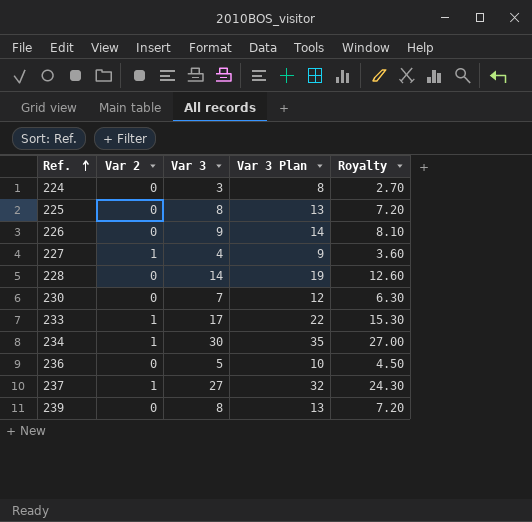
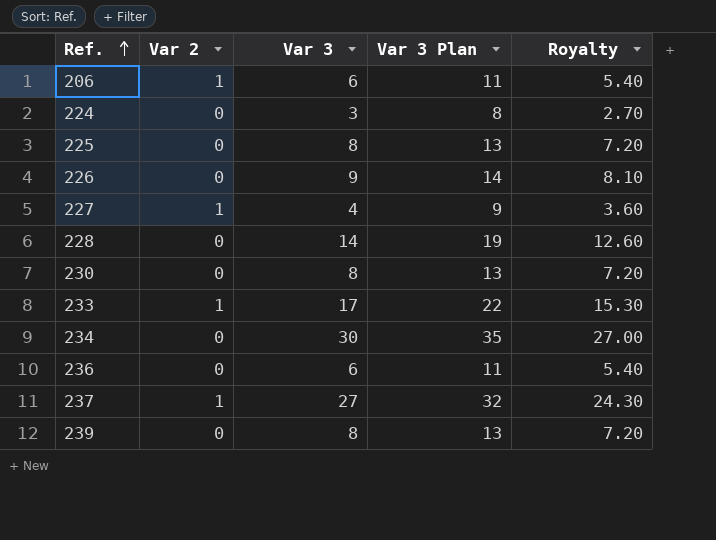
row 206: none -> 1 | 6 | 11 | 5.40
230 | Var 3: 7 -> 8
230 | Var 3 Plan: 12 -> 13
230 | Royalty: 6.30 -> 7.20
234 | Var 2: 1 -> 0
236 | Var 3: 5 -> 6
236 | Var 3 Plan: 10 -> 11
236 | Royalty: 4.50 -> 5.40

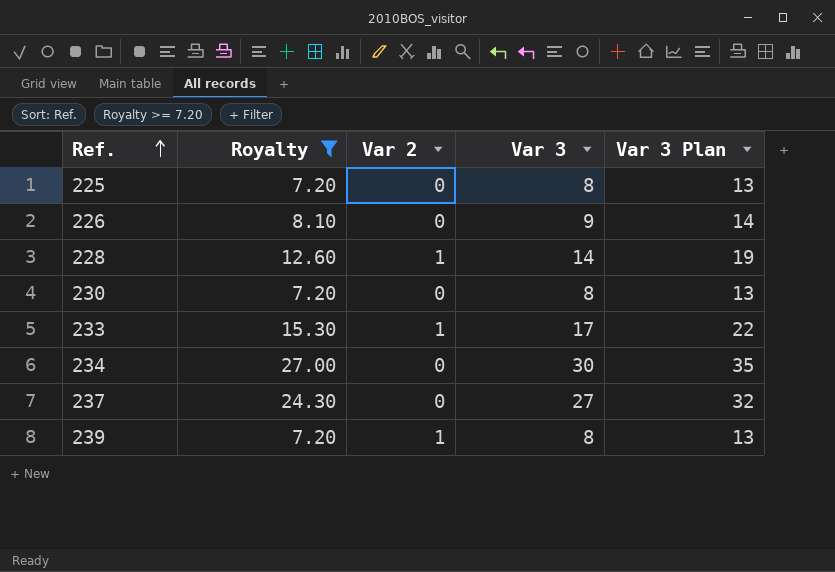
filter: none -> Royalty >= 7.20
column Royalty | position: 5 -> 2
228 | Var 2: 0 -> 1
237 | Var 2: 1 -> 0
239 | Var 2: 0 -> 1

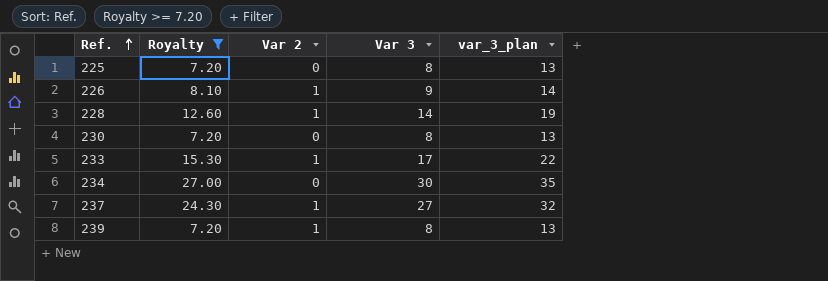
column name: Var 3 Plan -> var_3_plan
226 | Var 2: 0 -> 1
237 | Var 2: 0 -> 1

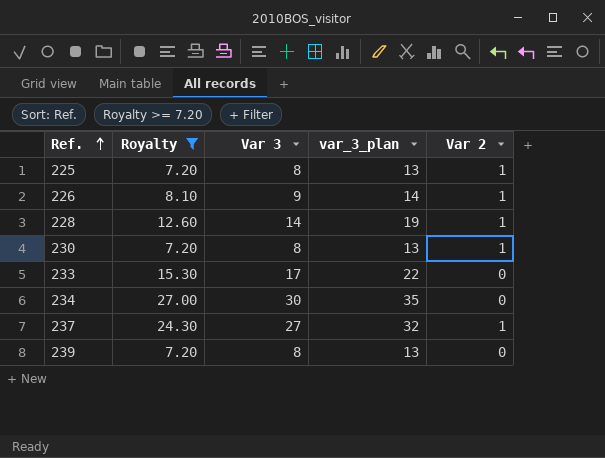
column Var 2 | position: 3 -> 5
225 | Var 2: 0 -> 1
230 | Var 2: 0 -> 1
233 | Var 2: 1 -> 0
239 | Var 2: 1 -> 0

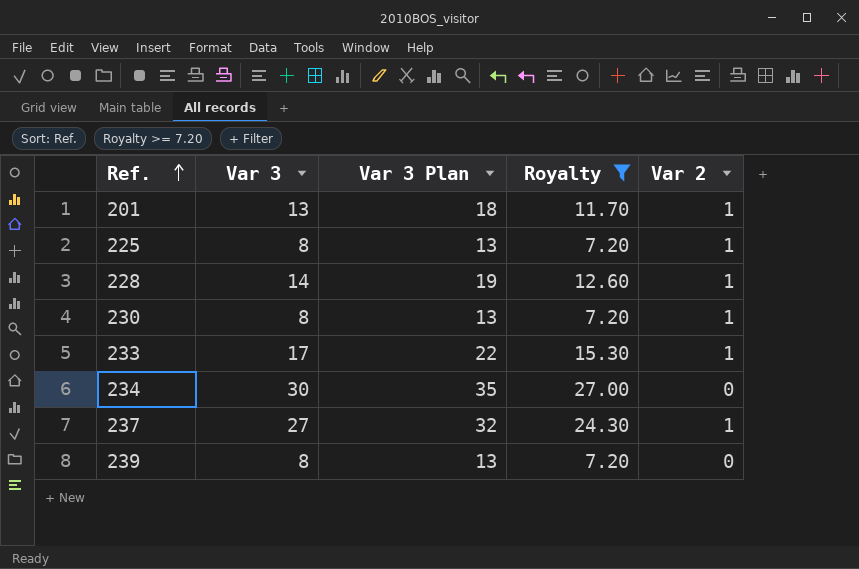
column name: var_3_plan -> Var 3 Plan
column Royalty | position: 2 -> 4
row 226: 8.10 | 9 | 14 | 1 -> none
row 201: none -> 13 | 18 | 11.70 | 1
233 | Var 2: 0 -> 1

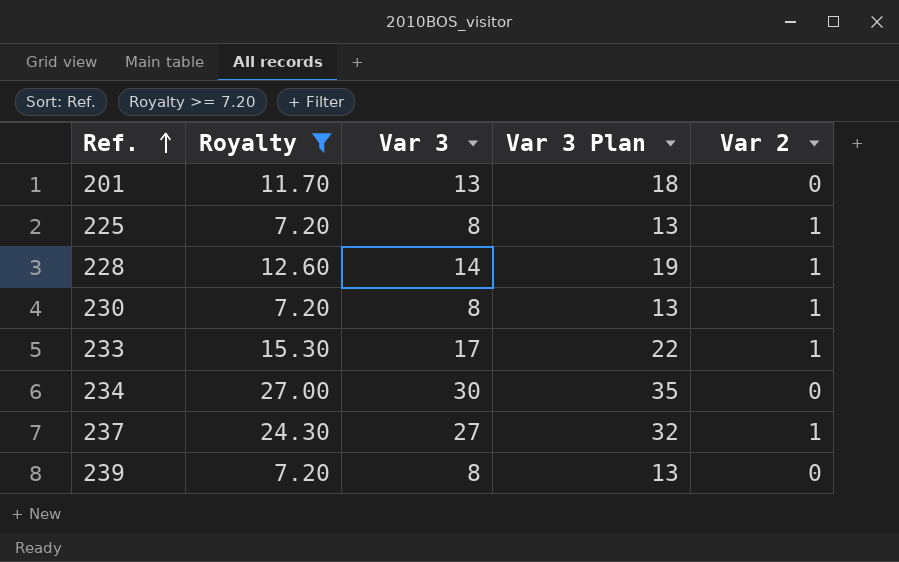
column Royalty | position: 4 -> 2
201 | Var 2: 1 -> 0

